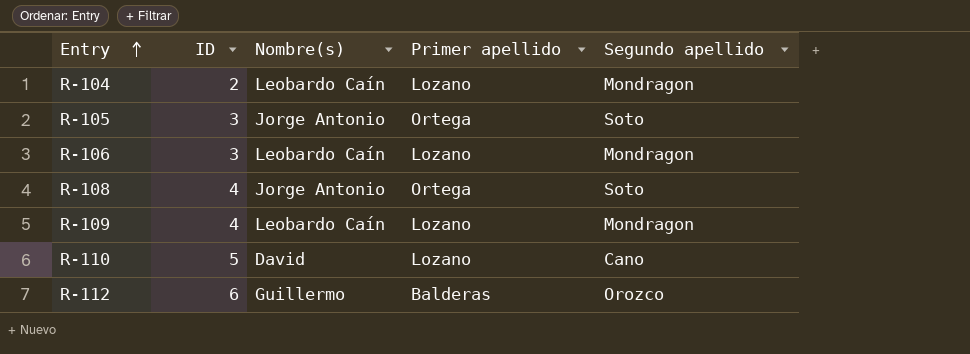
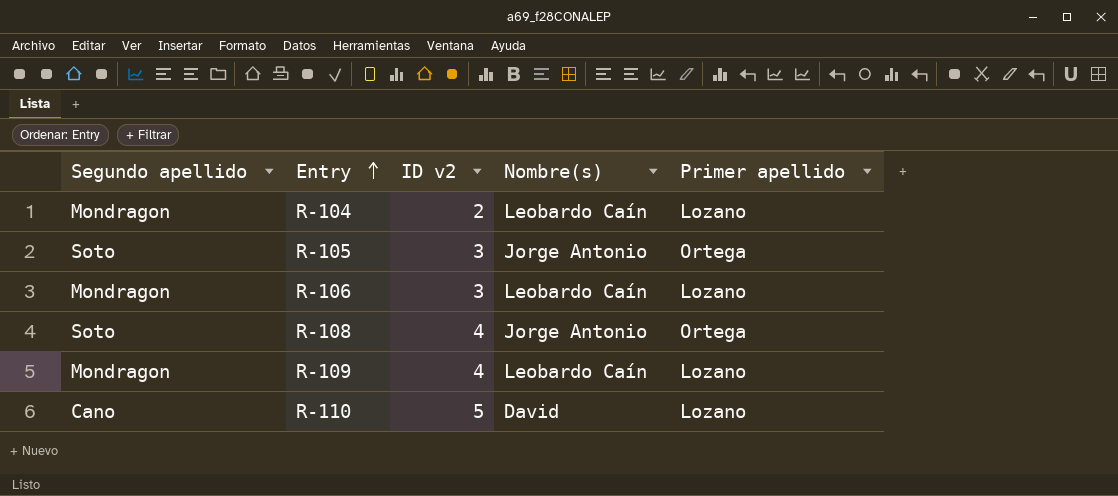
column Segundo apellido | position: 5 -> 1
column name: ID -> ID v2
row R-112: 6 | Guillermo | Balderas | Orozco -> none

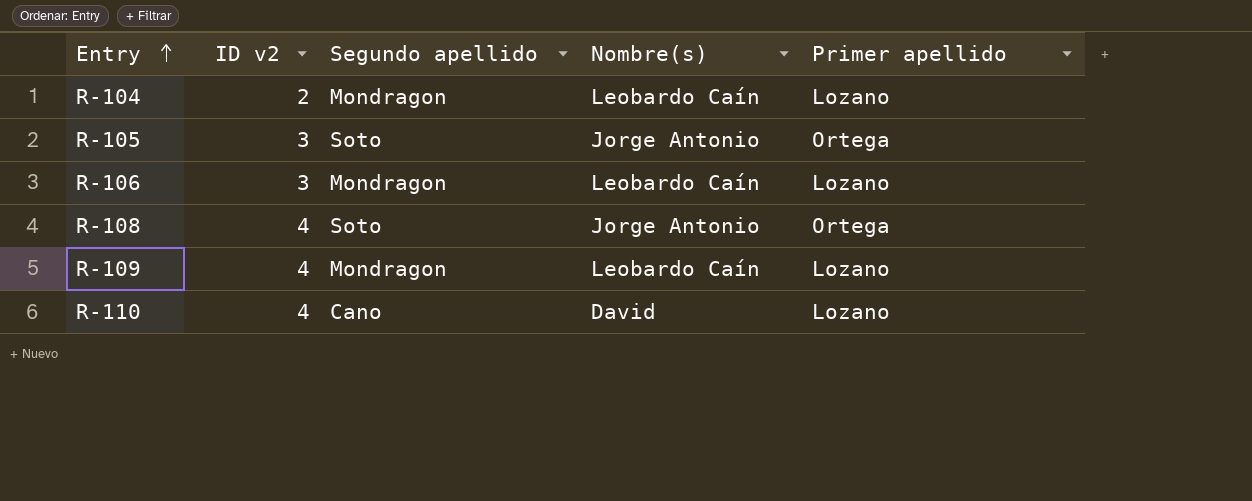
column Segundo apellido | position: 1 -> 3
R-110 | ID v2: 5 -> 4

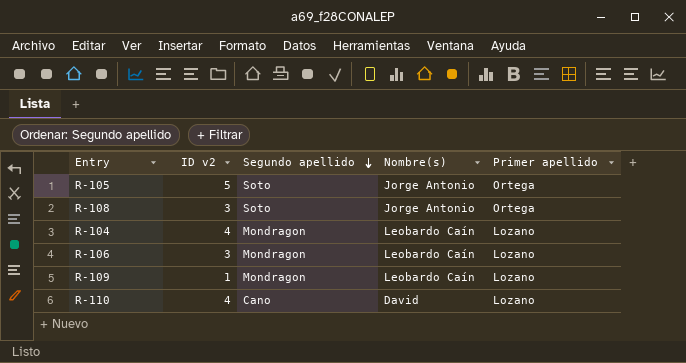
row order: Entry ascending -> Segundo apellido descending
R-105 | ID v2: 3 -> 5
R-108 | ID v2: 4 -> 3
R-104 | ID v2: 2 -> 4
R-109 | ID v2: 4 -> 1

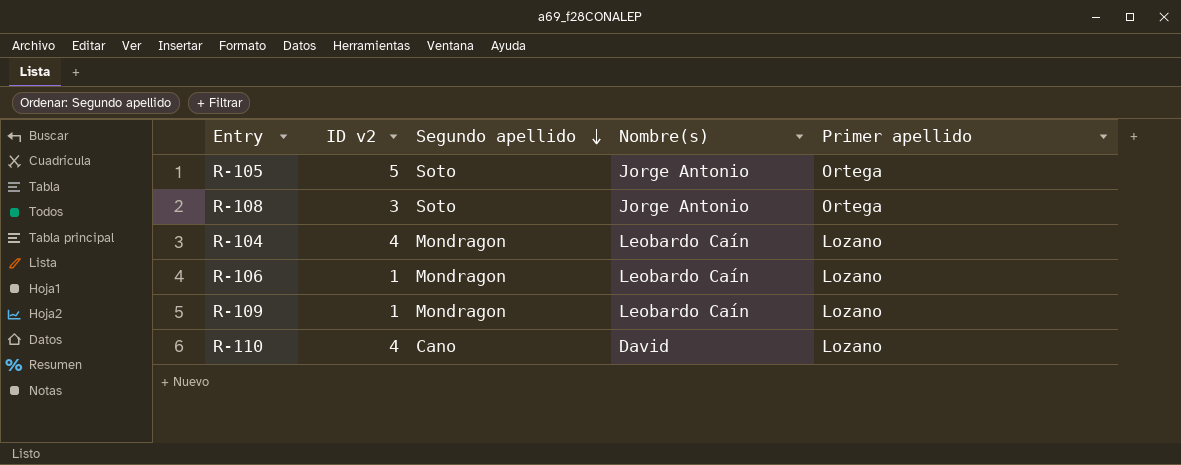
R-106 | ID v2: 3 -> 1

